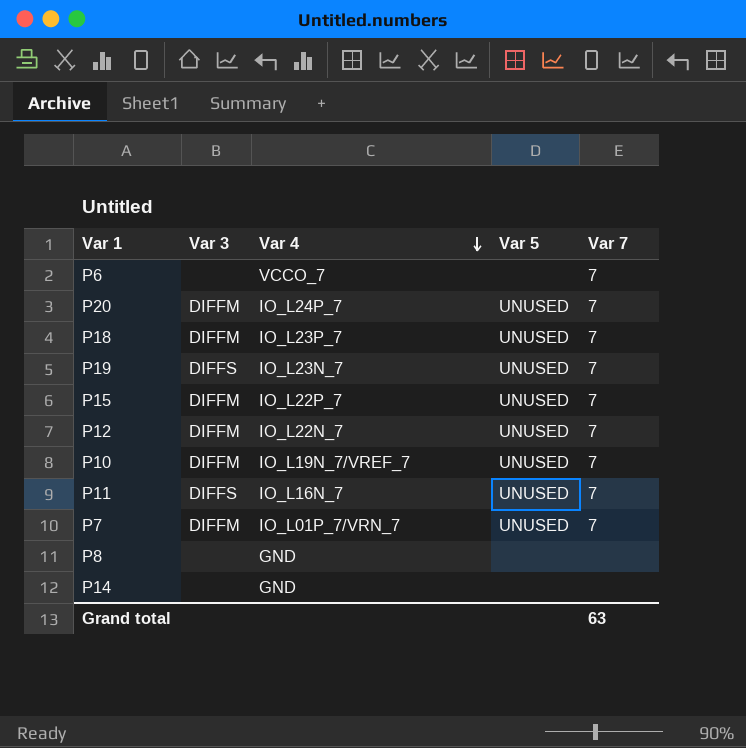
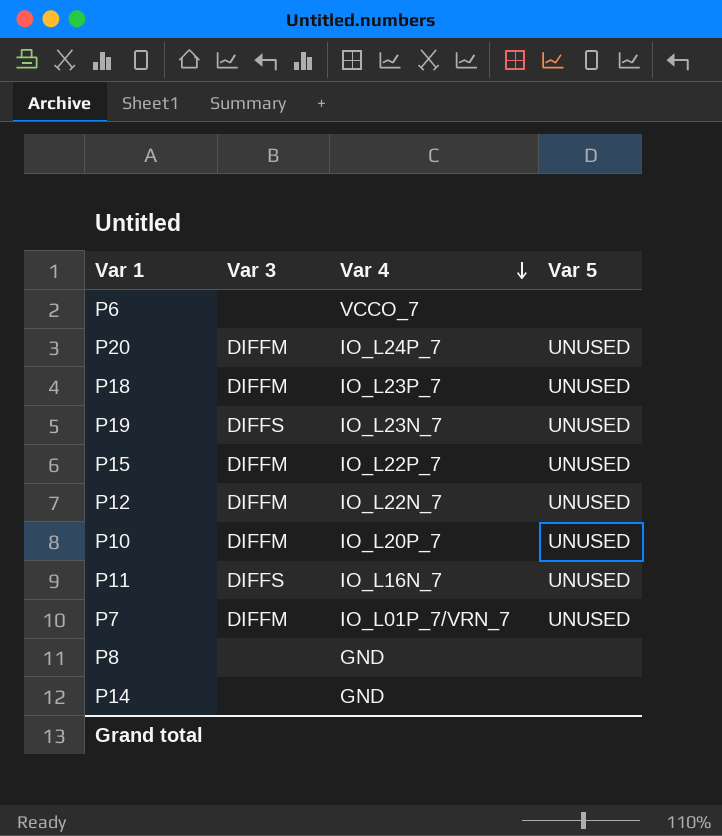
column Var 7 | position: 5 -> none
P10 | Var 4: IO_L19N_7/VREF_7 -> IO_L20P_7

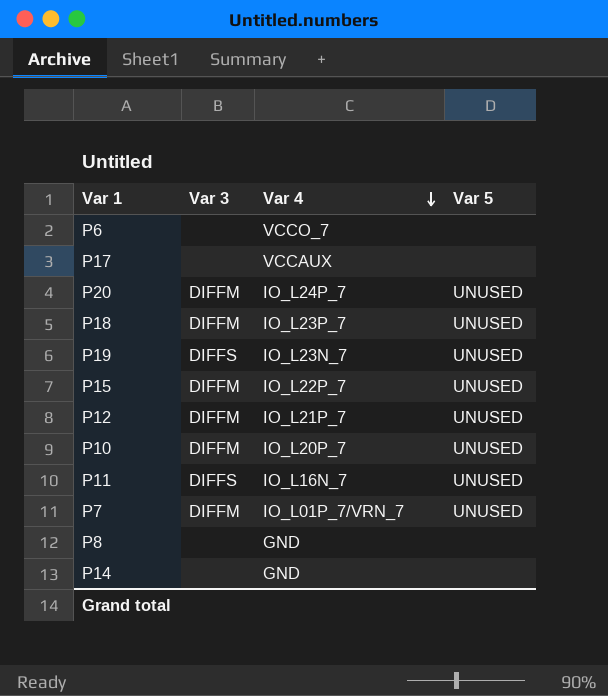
row P17: none -> none | VCCAUX | none
P12 | Var 4: IO_L22N_7 -> IO_L21P_7

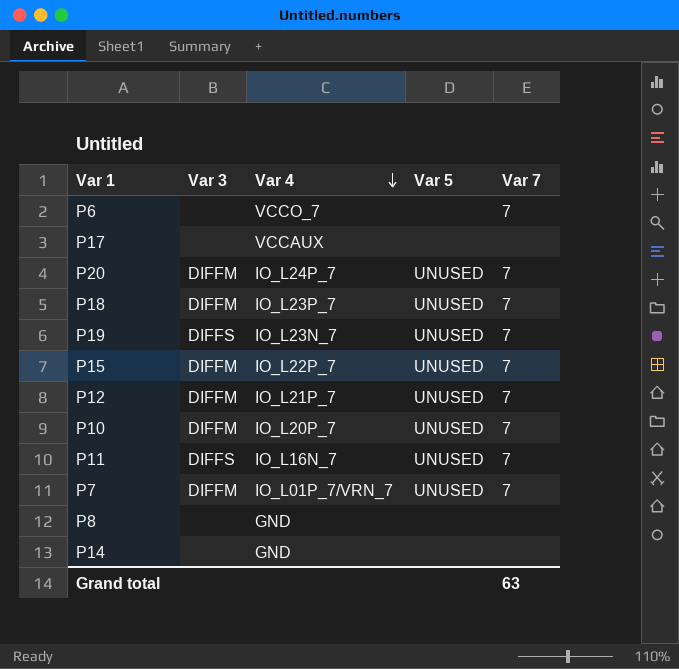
column Var 7 | position: none -> 5

